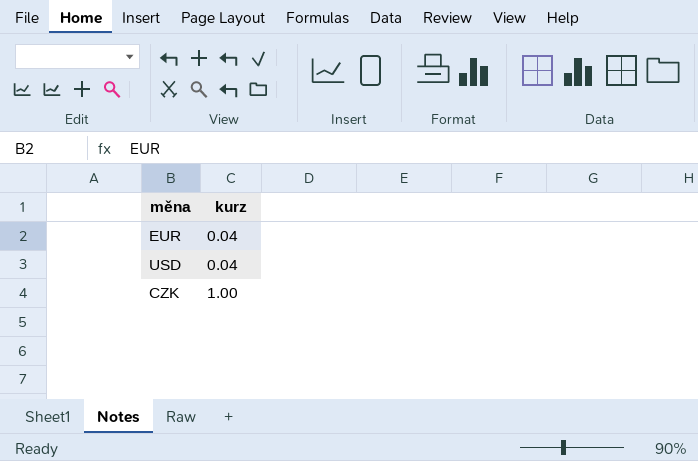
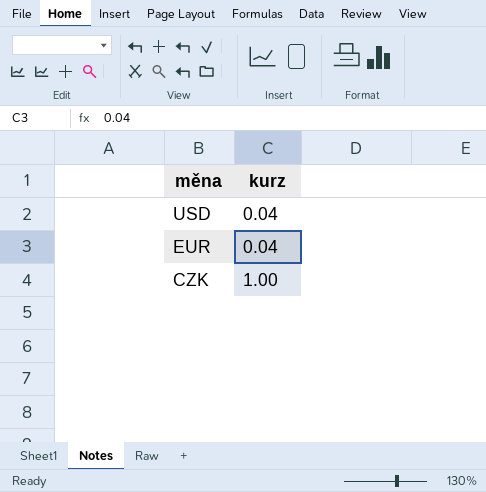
row order: kurz ascending -> měna descending

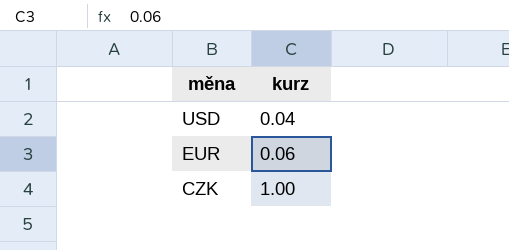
EUR | kurz: 0.04 -> 0.06

